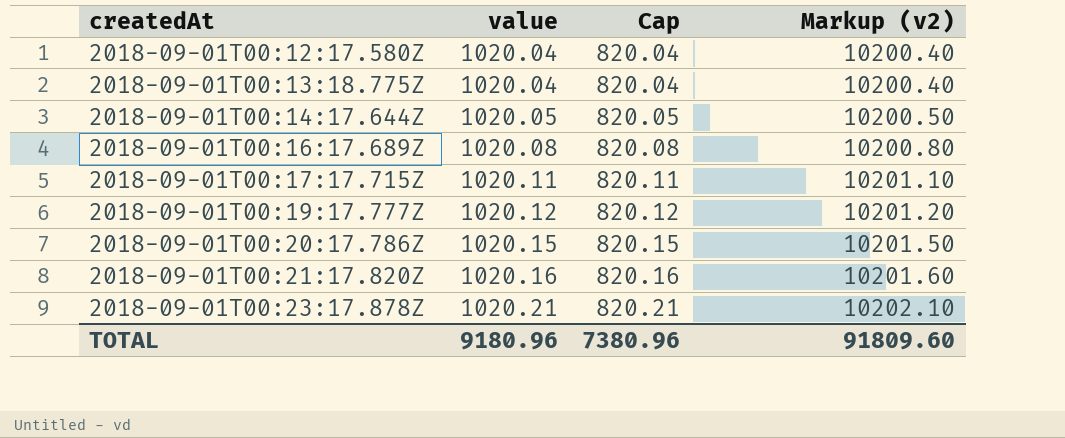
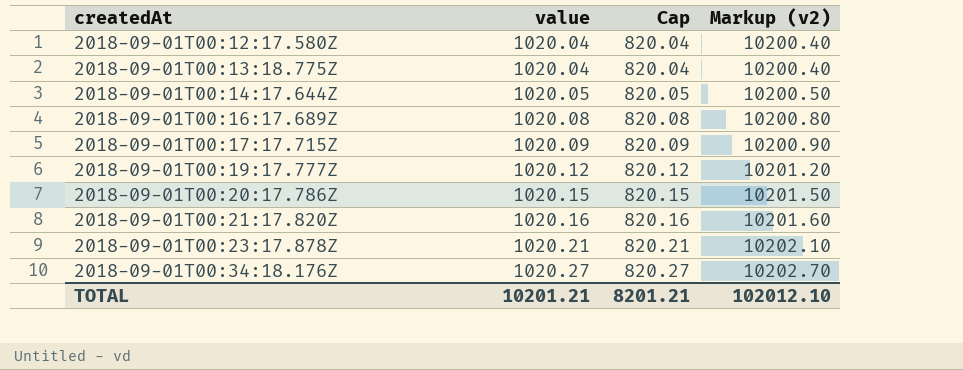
2018-09-01T00:17:17.715Z | value: 1020.11 -> 1020.09
2018-09-01T00:17:17.715Z | Cap: 820.11 -> 820.09
2018-09-01T00:17:17.715Z | Markup (v2): 10201.10 -> 10200.90
row 2018-09-01T00:34:18.176Z: none -> 1020.27 | 820.27 | 10202.70
TOTAL | value: 9180.96 -> 10201.21
TOTAL | Cap: 7380.96 -> 8201.21
TOTAL | Markup (v2): 91809.60 -> 102012.10

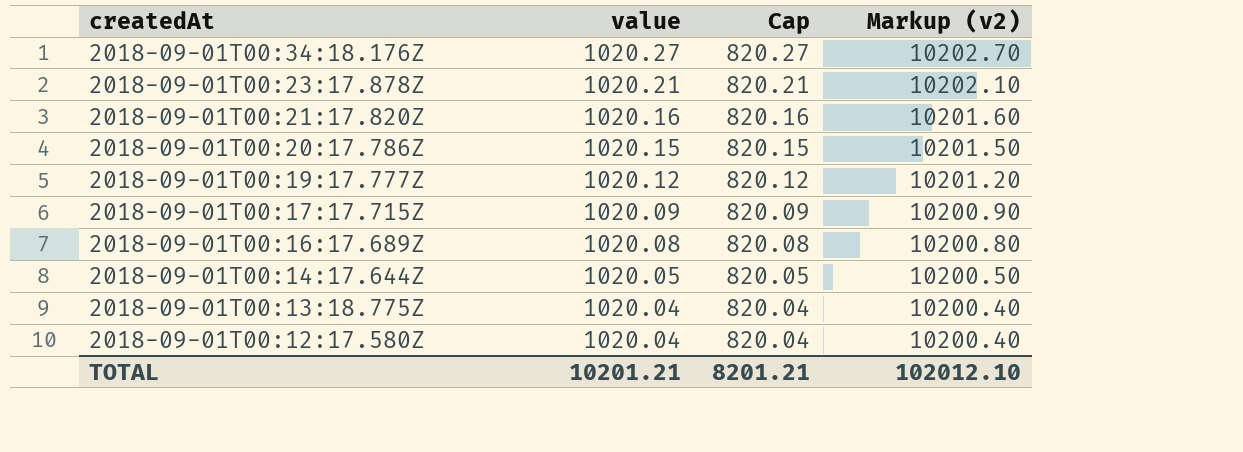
row order: createdAt ascending -> createdAt descending

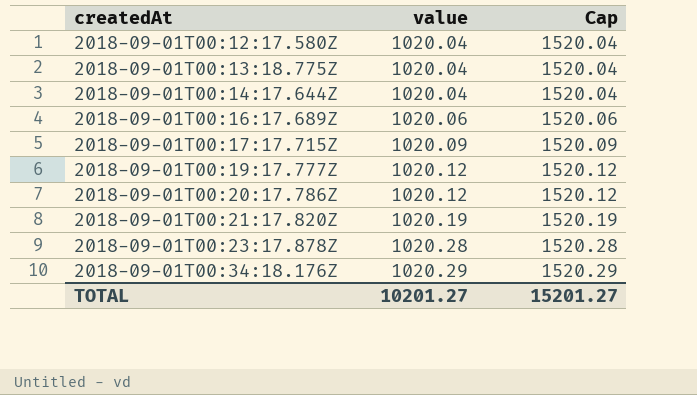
row order: createdAt descending -> createdAt ascending
column Markup (v2) | formula: [value] * 10 -> none
column Cap | formula: [value] - 200 -> [value] + 500
2018-09-01T00:14:17.644Z | value: 1020.05 -> 1020.04
2018-09-01T00:16:17.689Z | value: 1020.08 -> 1020.06
2018-09-01T00:20:17.786Z | value: 1020.15 -> 1020.12
2018-09-01T00:21:17.820Z | value: 1020.16 -> 1020.19
2018-09-01T00:23:17.878Z | value: 1020.21 -> 1020.28
2018-09-01T00:34:18.176Z | value: 1020.27 -> 1020.29
TOTAL | value: 10201.21 -> 10201.27
TOTAL | Cap: 8201.21 -> 15201.27

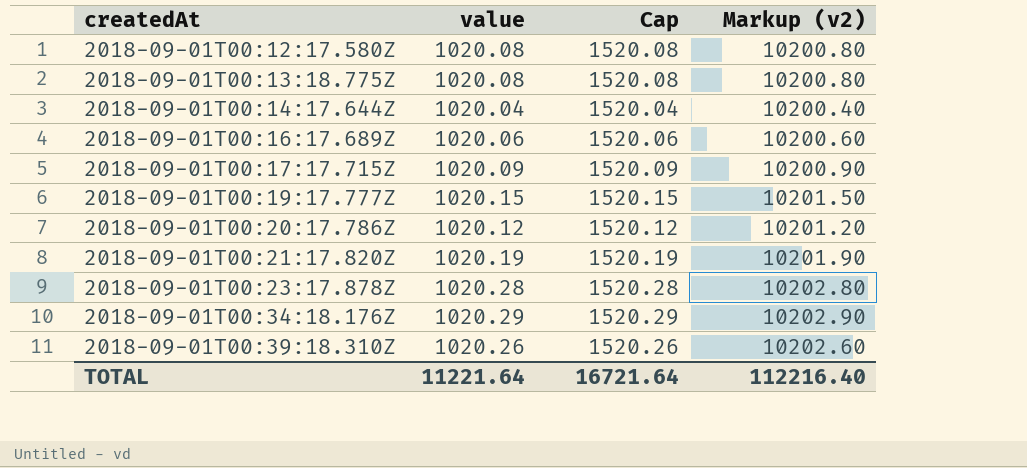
column Markup (v2) | formula: none -> [value] * 10
2018-09-01T00:12:17.580Z | value: 1020.04 -> 1020.08
2018-09-01T00:12:17.580Z | Cap: 1520.04 -> 1520.08
2018-09-01T00:13:18.775Z | value: 1020.04 -> 1020.08
2018-09-01T00:13:18.775Z | Cap: 1520.04 -> 1520.08
2018-09-01T00:19:17.777Z | value: 1020.12 -> 1020.15
2018-09-01T00:19:17.777Z | Cap: 1520.12 -> 1520.15
row 2018-09-01T00:39:18.310Z: none -> 1020.26 | 1520.26 | 10202.60
TOTAL | value: 10201.27 -> 11221.64
TOTAL | Cap: 15201.27 -> 16721.64

